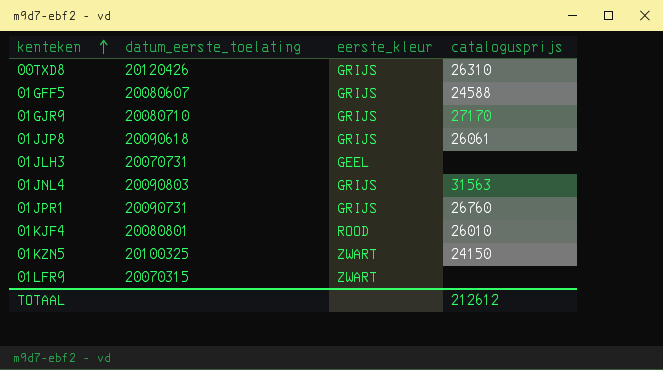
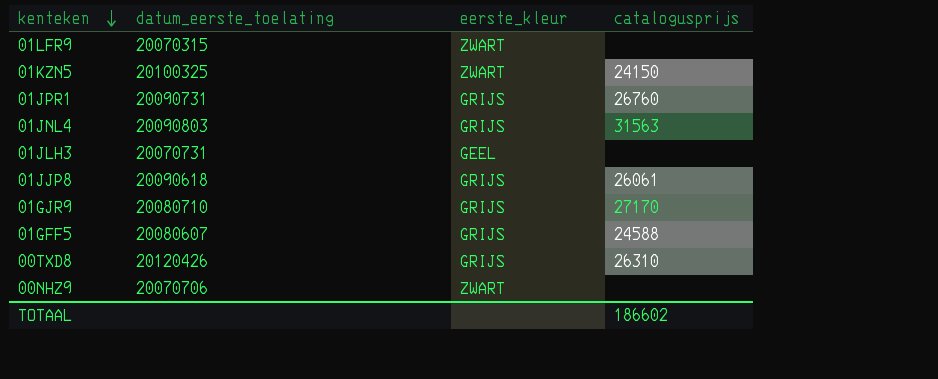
row order: kenteken ascending -> kenteken descending
row 01KJF4: 20080801 | ROOD | 26010 -> none
row 00NHZ9: none -> 20070706 | ZWART | none
TOTAAL | catalogusprijs: 212612 -> 186602

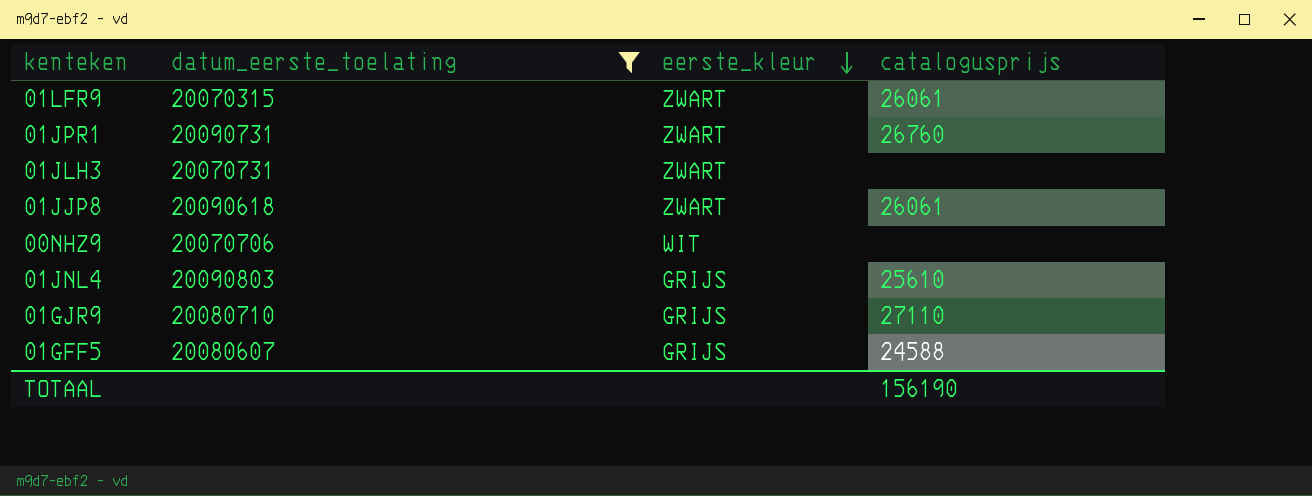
filter: none -> datum_eerste_toelating <= 20090803
row order: kenteken descending -> eerste_kleur descending
01LFR9 | catalogusprijs: none -> 26061
01JPR1 | eerste_kleur: GRIJS -> ZWART
01JLH3 | eerste_kleur: GEEL -> ZWART
01JJP8 | eerste_kleur: GRIJS -> ZWART
00NHZ9 | eerste_kleur: ZWART -> WIT
01JNL4 | catalogusprijs: 31563 -> 25610
01GJR9 | catalogusprijs: 27170 -> 27110
TOTAAL | catalogusprijs: 186602 -> 156190

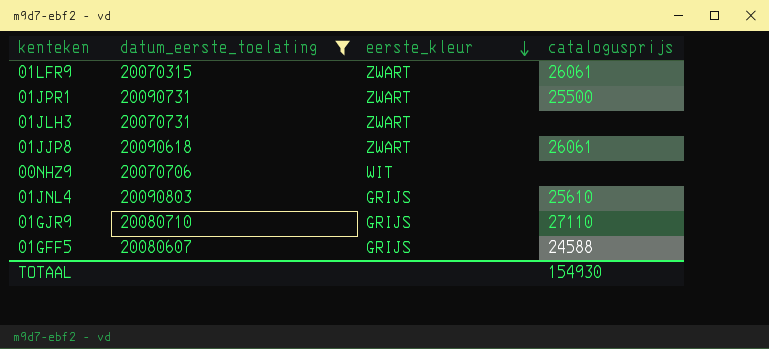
01JPR1 | catalogusprijs: 26760 -> 25500
TOTAAL | catalogusprijs: 156190 -> 154930

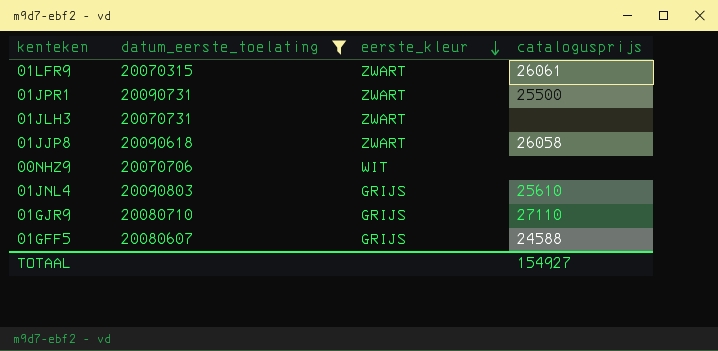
01JJP8 | catalogusprijs: 26061 -> 26058
TOTAAL | catalogusprijs: 154930 -> 154927

